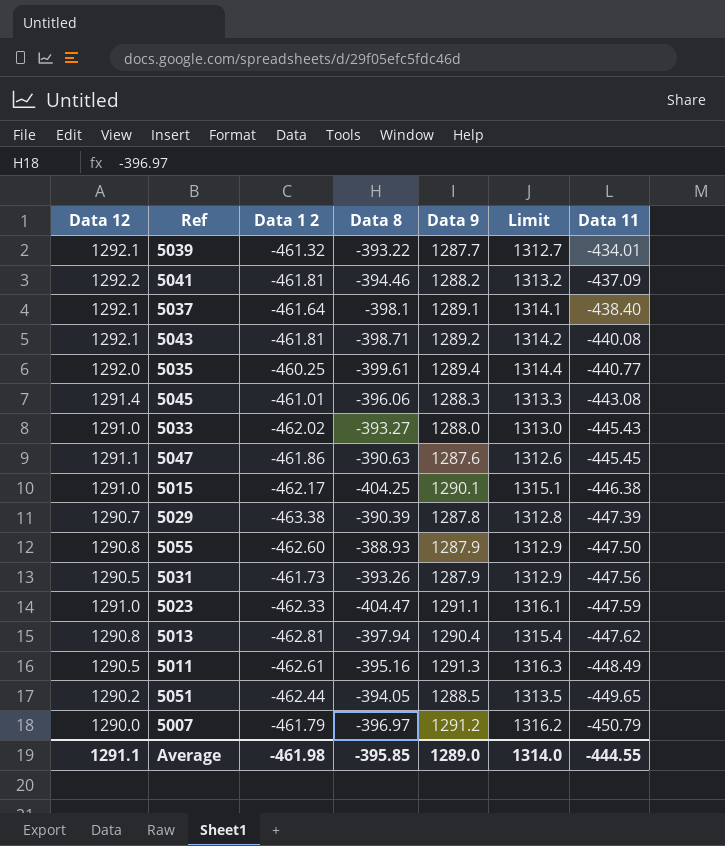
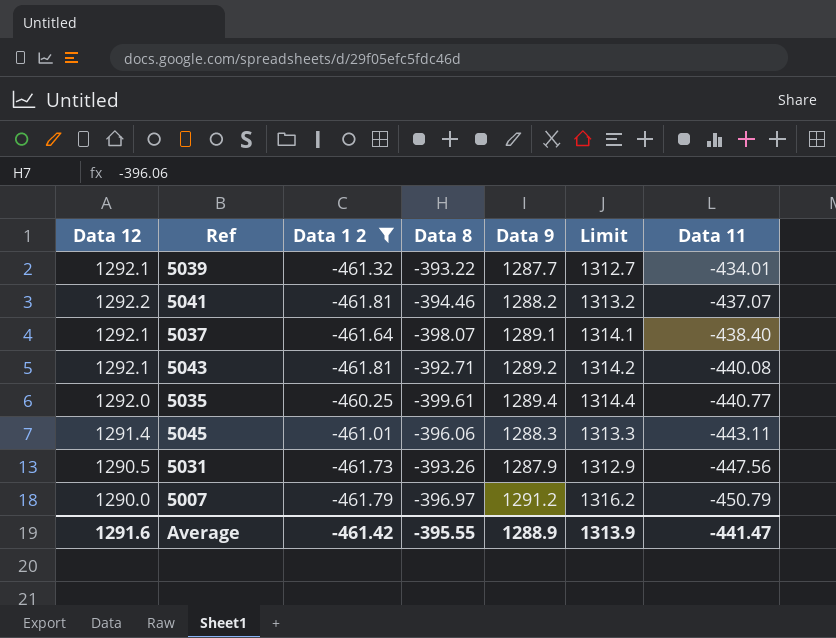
filter: none -> Data 1 2 >= -461.81
5041 | Data 11: -437.09 -> -437.07
5037 | Data 8: -398.1 -> -398.07
5043 | Data 8: -398.71 -> -392.71
5045 | Data 11: -443.08 -> -443.11
Average | Data 12: 1291.1 -> 1291.6
Average | Data 1 2: -461.98 -> -461.42
Average | Data 8: -395.85 -> -395.55
Average | Data 9: 1289.0 -> 1288.9
Average | Limit: 1314.0 -> 1313.9
Average | Data 11: -444.55 -> -441.47

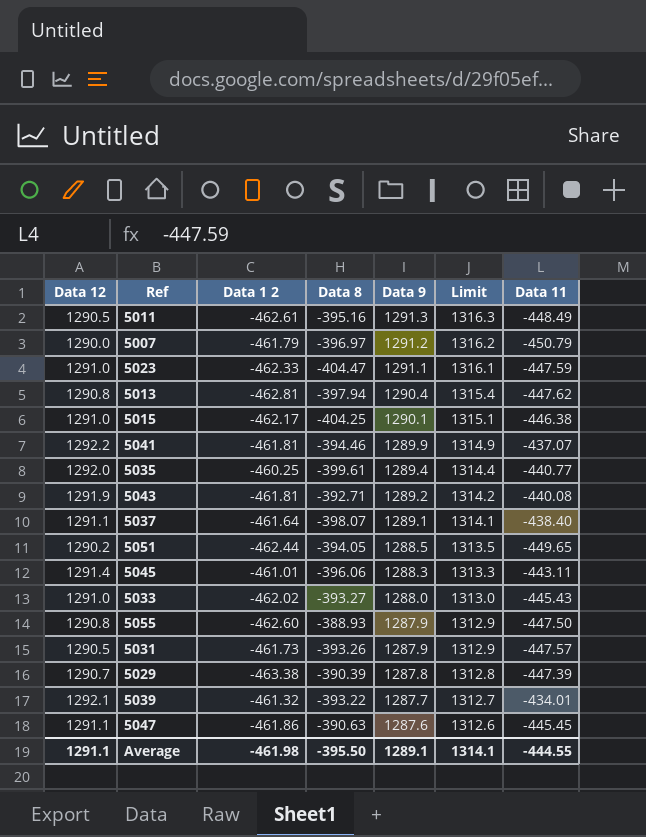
filter: Data 1 2 >= -461.81 -> none
row order: Data 11 descending -> Data 9 descending
5041 | Data 9: 1288.2 -> 1289.9
5041 | Limit: 1313.2 -> 1314.9
5043 | Data 12: 1292.1 -> 1291.9
5037 | Data 12: 1292.1 -> 1291.1
5031 | Data 11: -447.56 -> -447.57
Average | Data 12: 1291.6 -> 1291.1
Average | Data 1 2: -461.42 -> -461.98
Average | Data 8: -395.55 -> -395.50
Average | Data 9: 1288.9 -> 1289.1
Average | Limit: 1313.9 -> 1314.1
Average | Data 11: -441.47 -> -444.55

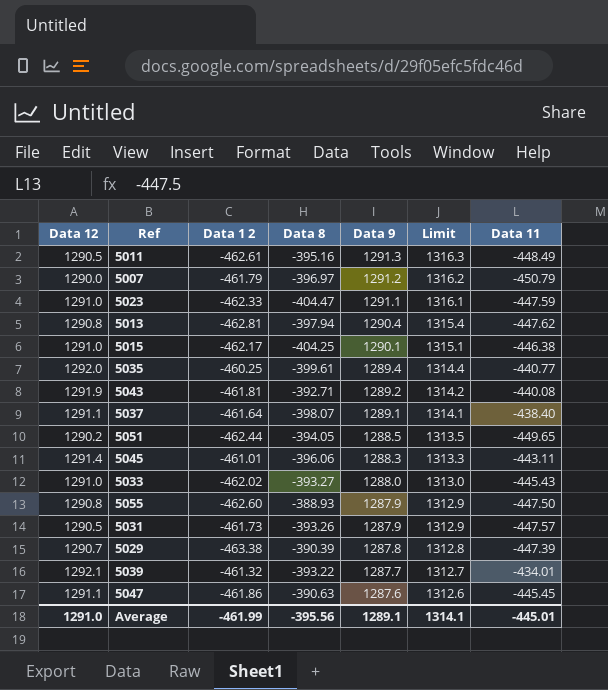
row 5041: 1292.2 | -461.81 | -394.46 | 1289.9 | 1314.9 | -437.07 -> none
Average | Data 12: 1291.1 -> 1291.0
Average | Data 1 2: -461.98 -> -461.99
Average | Data 8: -395.50 -> -395.56
Average | Data 11: -444.55 -> -445.01

